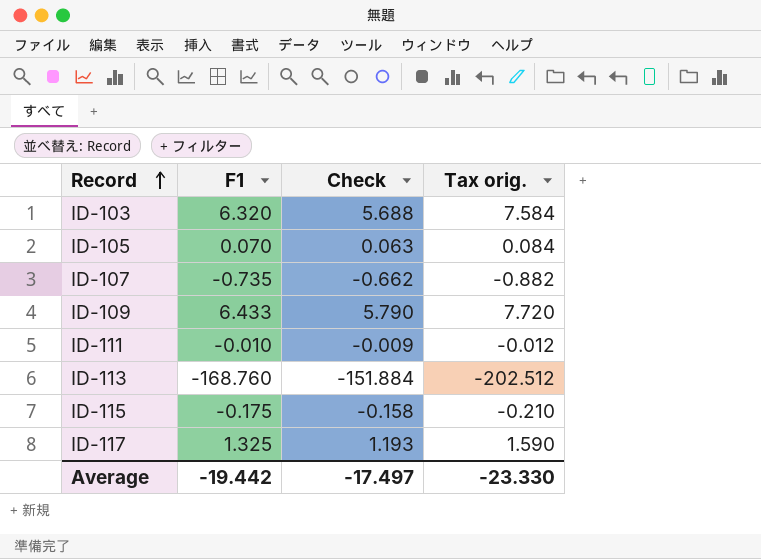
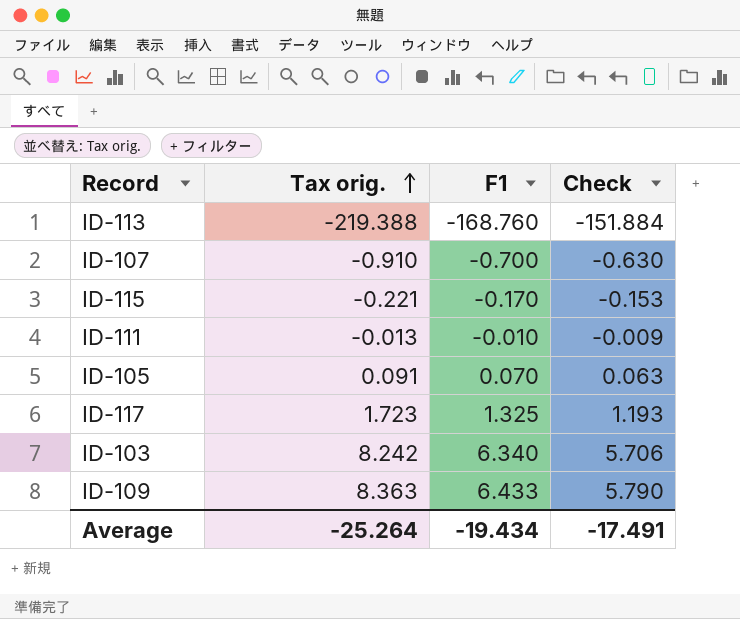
row order: Record ascending -> Tax orig. ascending
column Tax orig. | formula: [F1] * 1.2 -> [F1] * 1.3
column Tax orig. | position: 4 -> 2
ID-107 | F1: -0.735 -> -0.700
ID-107 | Check: -0.662 -> -0.630
ID-115 | F1: -0.175 -> -0.170
ID-115 | Check: -0.158 -> -0.153
ID-103 | F1: 6.320 -> 6.340
ID-103 | Check: 5.688 -> 5.706
Average | Tax orig.: -23.330 -> -25.264
Average | F1: -19.442 -> -19.434
Average | Check: -17.497 -> -17.491

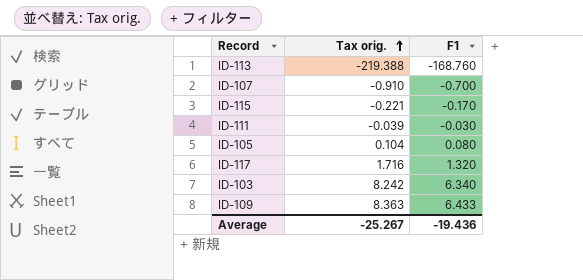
column Check | formula: [F1] * 0.9 -> none
ID-111 | Tax orig.: -0.013 -> -0.039
ID-111 | F1: -0.010 -> -0.030
ID-105 | Tax orig.: 0.091 -> 0.104
ID-105 | F1: 0.070 -> 0.080
ID-117 | Tax orig.: 1.723 -> 1.716
ID-117 | F1: 1.325 -> 1.320
Average | Tax orig.: -25.264 -> -25.267
Average | F1: -19.434 -> -19.436

